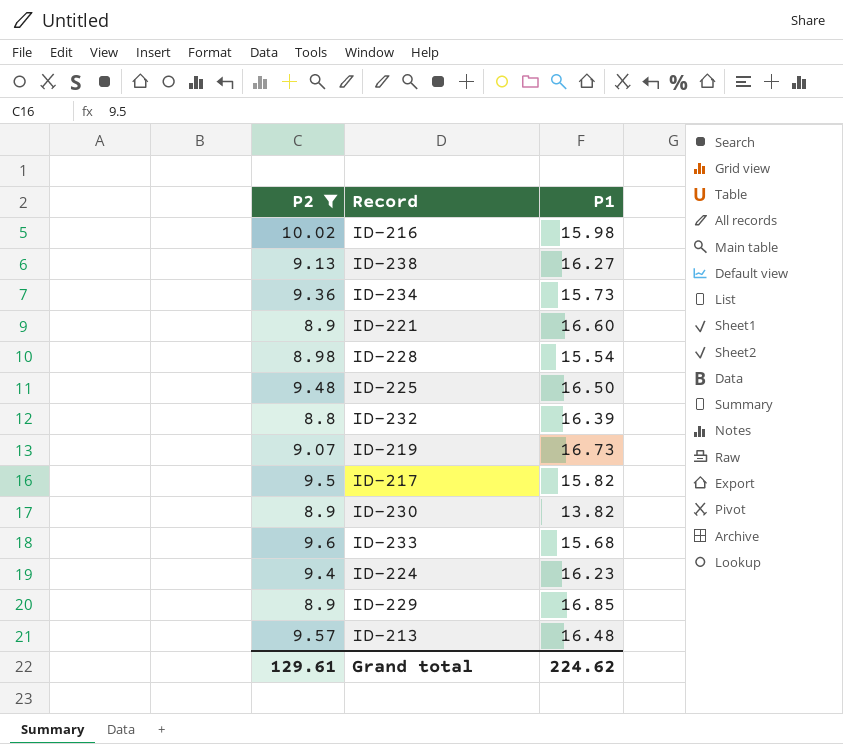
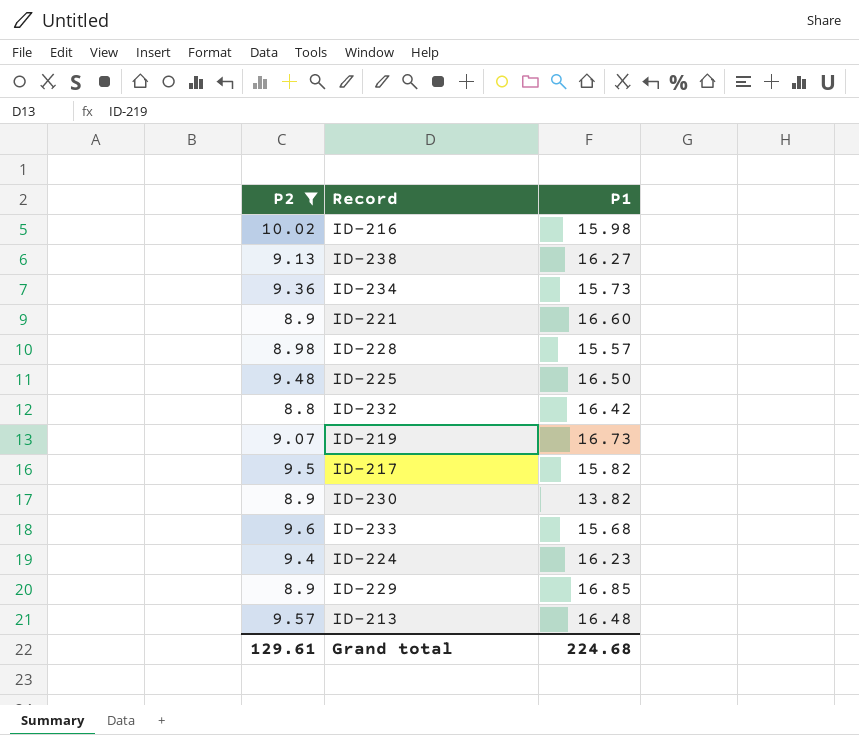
ID-228 | P1: 15.54 -> 15.57
ID-232 | P1: 16.39 -> 16.42
Grand total | P1: 224.62 -> 224.68

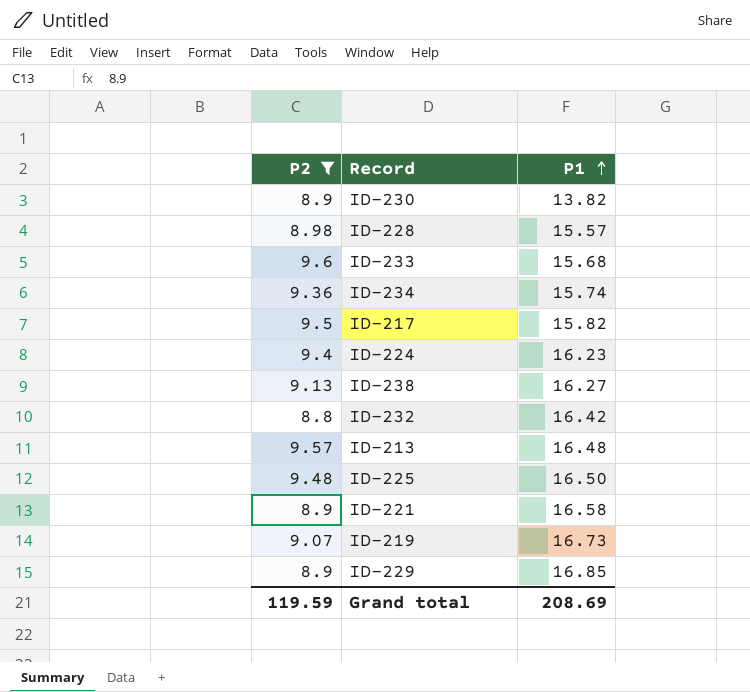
row order: none -> P1 ascending
row ID-216: 10.02 | 15.98 -> none
ID-234 | P1: 15.73 -> 15.74
ID-221 | P1: 16.60 -> 16.58
Grand total | P2: 129.61 -> 119.59
Grand total | P1: 224.68 -> 208.69

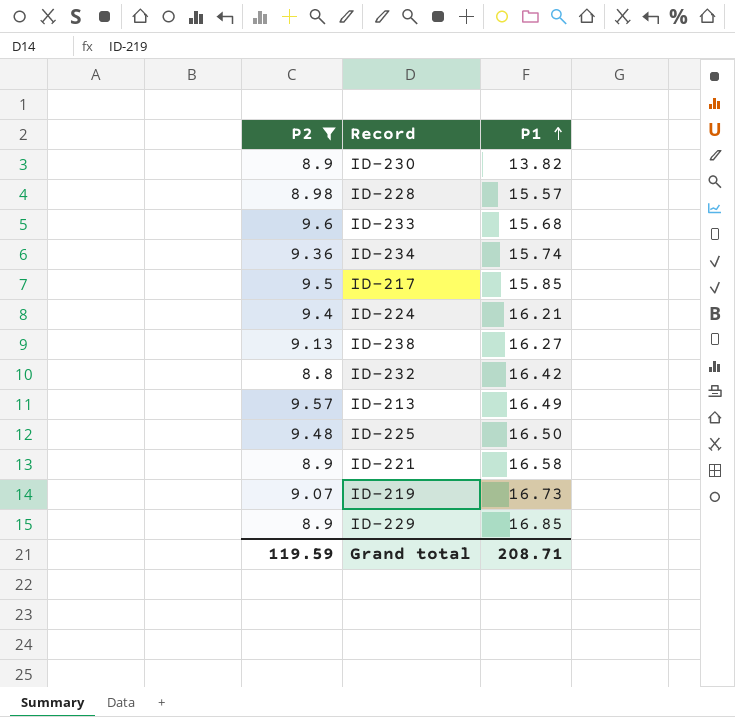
ID-217 | P1: 15.82 -> 15.85
ID-224 | P1: 16.23 -> 16.21
ID-213 | P1: 16.48 -> 16.49
Grand total | P1: 208.69 -> 208.71

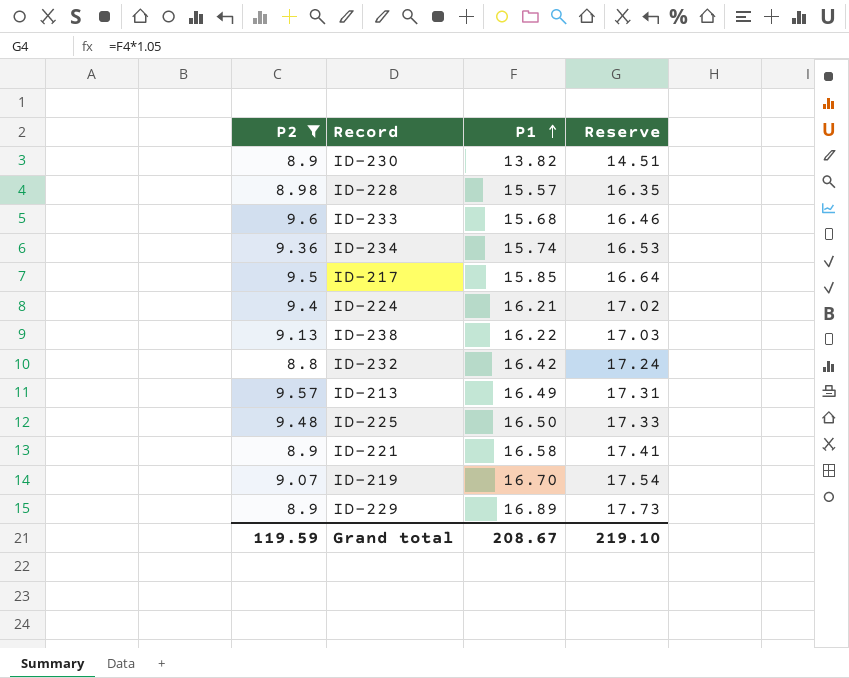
column Reserve | formula: none -> [P1] * 1.05
ID-238 | P1: 16.27 -> 16.22
ID-219 | P1: 16.73 -> 16.70
ID-229 | P1: 16.85 -> 16.89
Grand total | P1: 208.71 -> 208.67

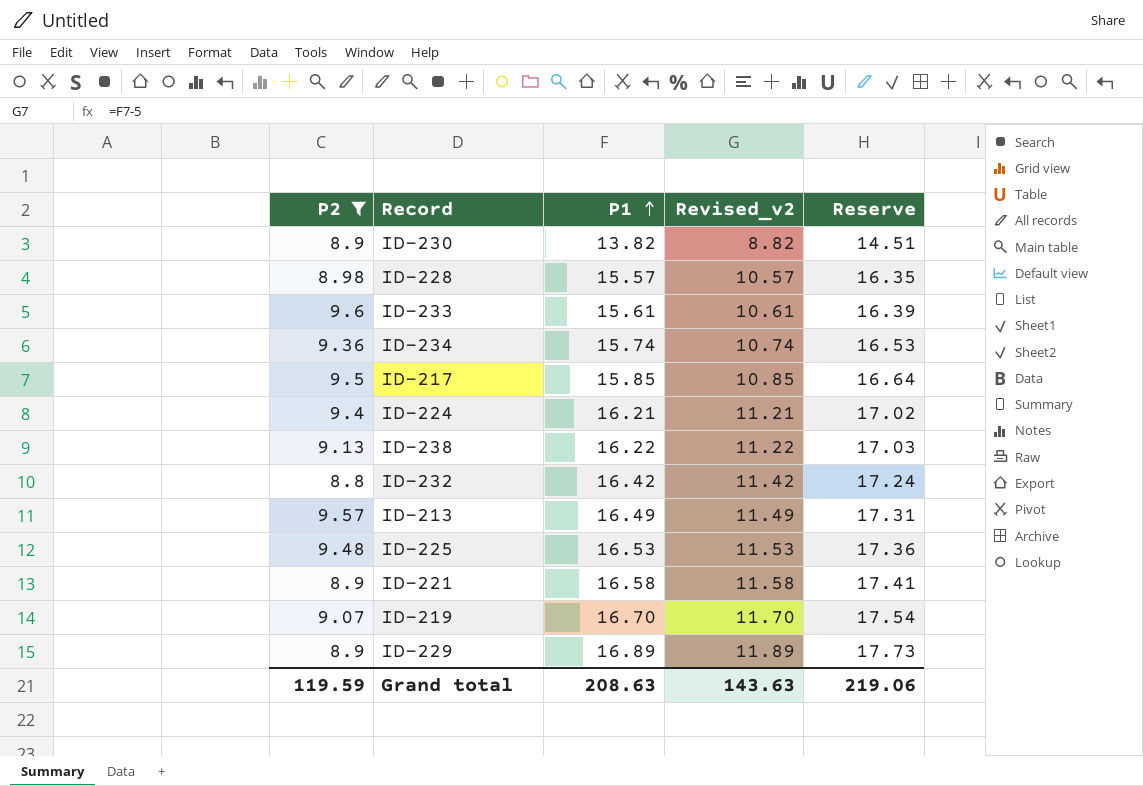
column Revised_v2 | formula: none -> [P1] - 5
ID-233 | P1: 15.68 -> 15.61
ID-233 | Reserve: 16.46 -> 16.39
ID-225 | P1: 16.50 -> 16.53
ID-225 | Reserve: 17.33 -> 17.36
Grand total | P1: 208.67 -> 208.63
Grand total | Reserve: 219.10 -> 219.06

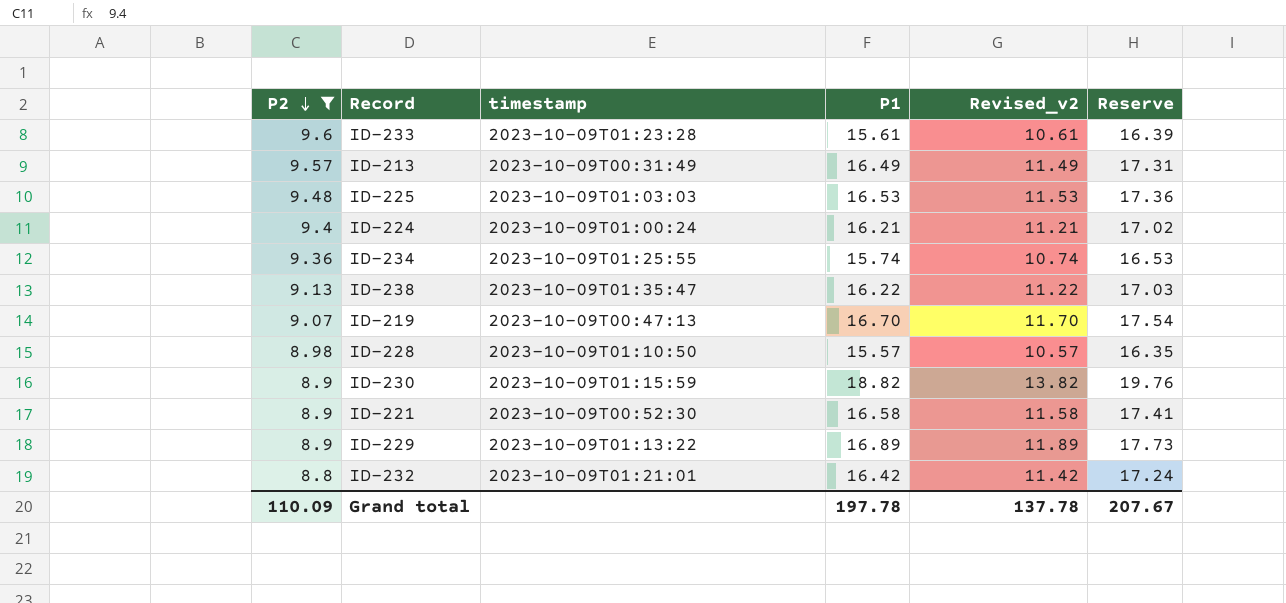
row order: P1 ascending -> P2 descending
column timestamp | position: none -> 3
row ID-217: 9.5 | 15.85 | 10.85 | 16.64 -> none
ID-230 | P1: 13.82 -> 18.82
ID-230 | Revised_v2: 8.82 -> 13.82
ID-230 | Reserve: 14.51 -> 19.76
Grand total | P2: 119.59 -> 110.09
Grand total | P1: 208.63 -> 197.78
Grand total | Revised_v2: 143.63 -> 137.78
Grand total | Reserve: 219.06 -> 207.67

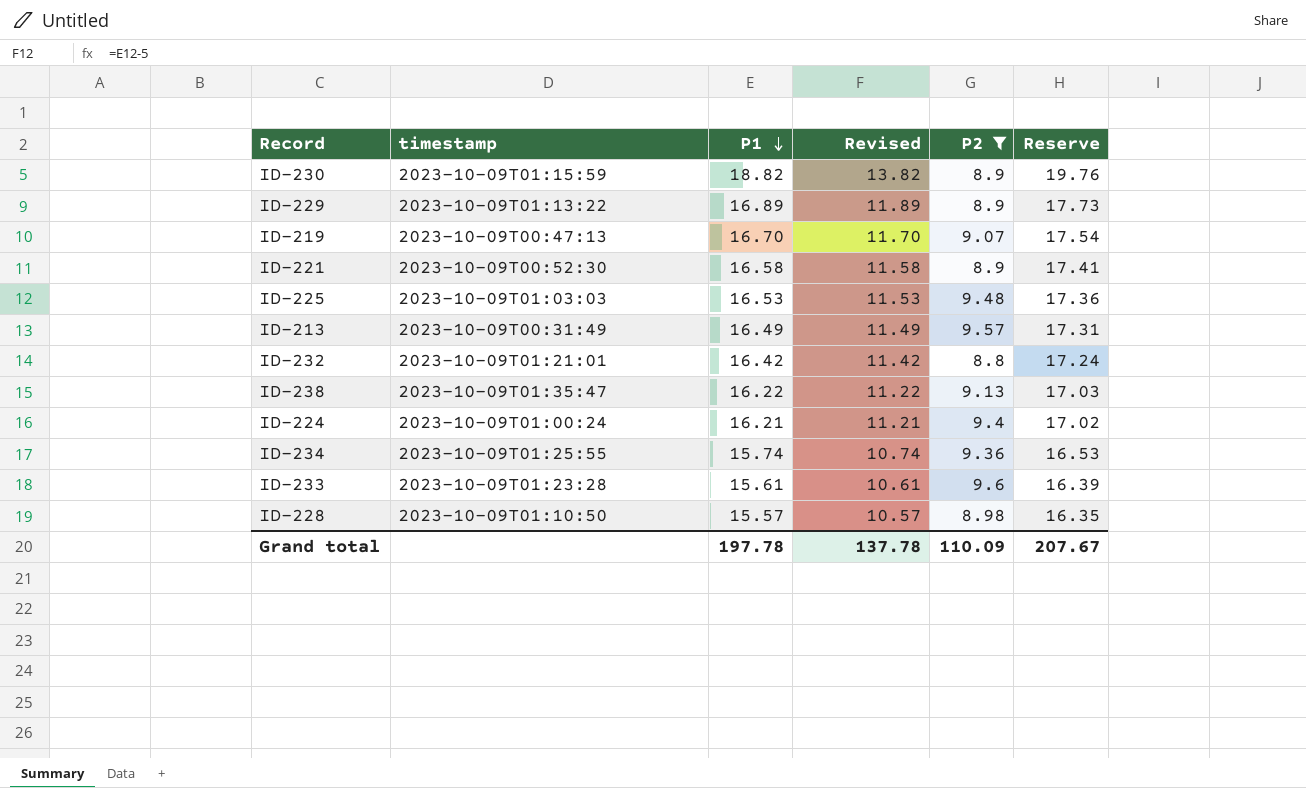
row order: P2 descending -> P1 descending
column name: Revised_v2 -> Revised
column P2 | position: 1 -> 5

